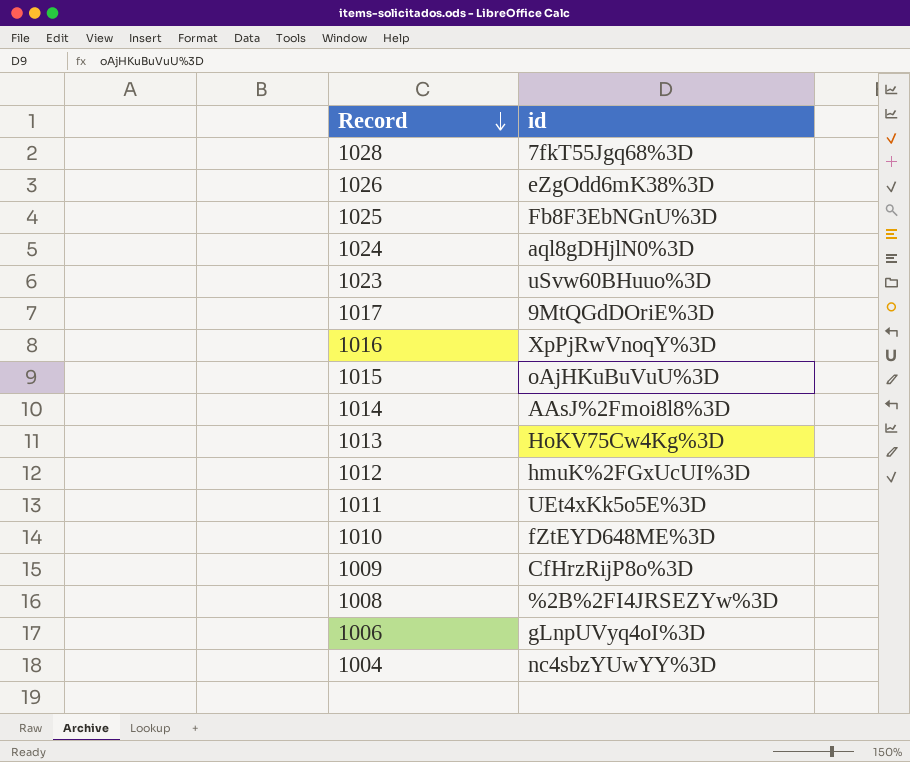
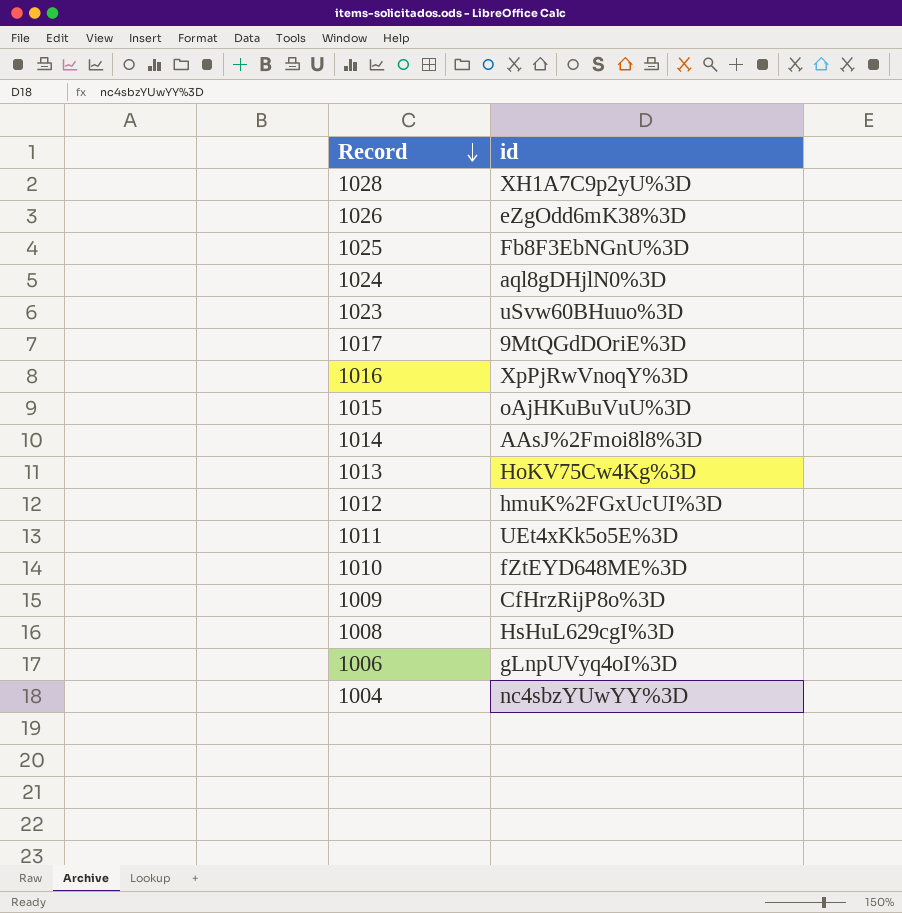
1028 | id: 7fkT55Jgq68%3D -> XH1A7C9p2yU%3D
1008 | id: %2B%2FI4JRSEZYw%3D -> HsHuL629cgI%3D

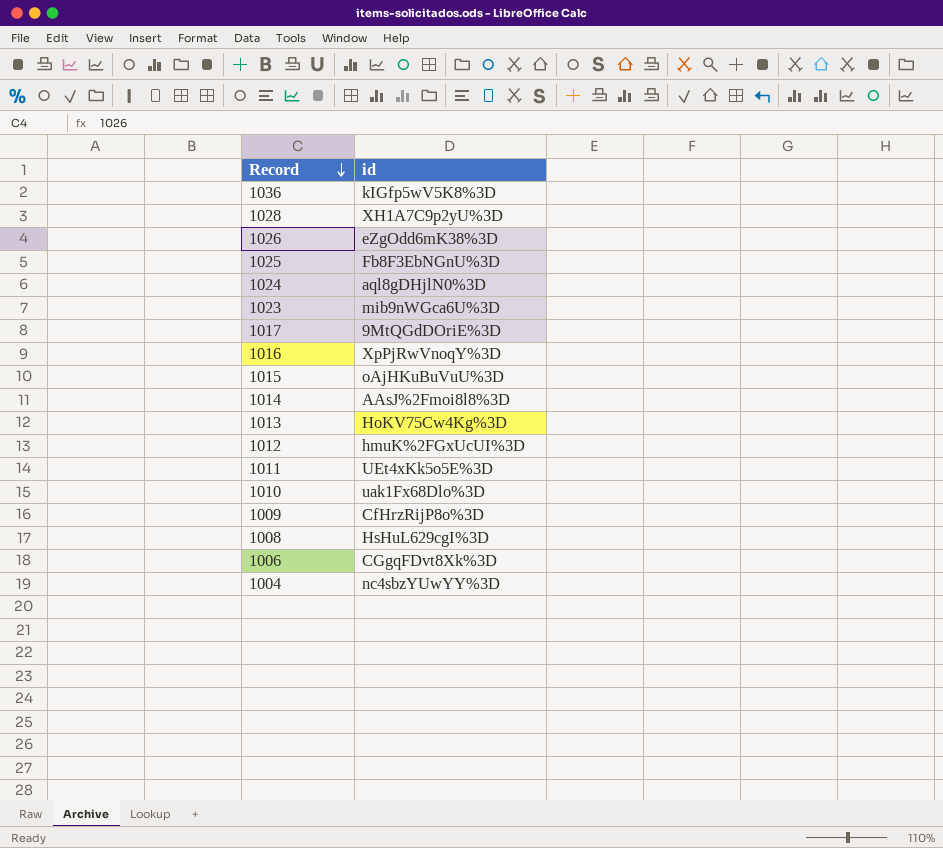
row 1036: none -> kIGfp5wV5K8%3D
1023 | id: uSvw60BHuuo%3D -> mib9nWGca6U%3D
1010 | id: fZtEYD648ME%3D -> uak1Fx68Dlo%3D
1006 | id: gLnpUVyq4oI%3D -> CGgqFDvt8Xk%3D

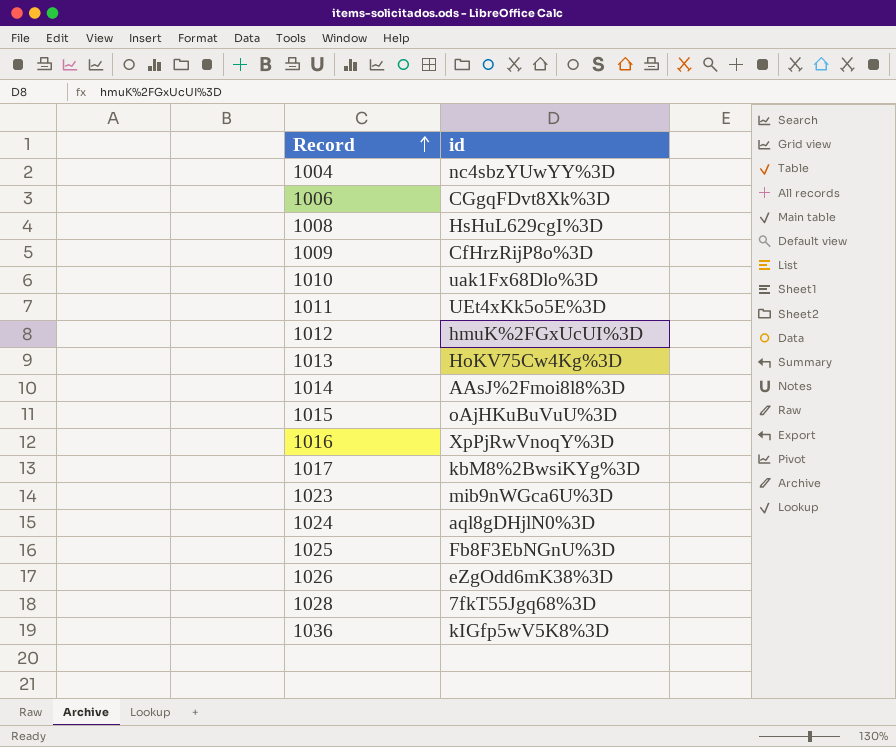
row order: Record descending -> Record ascending
1017 | id: 9MtQGdDOriE%3D -> kbM8%2BwsiKYg%3D
1028 | id: XH1A7C9p2yU%3D -> 7fkT55Jgq68%3D

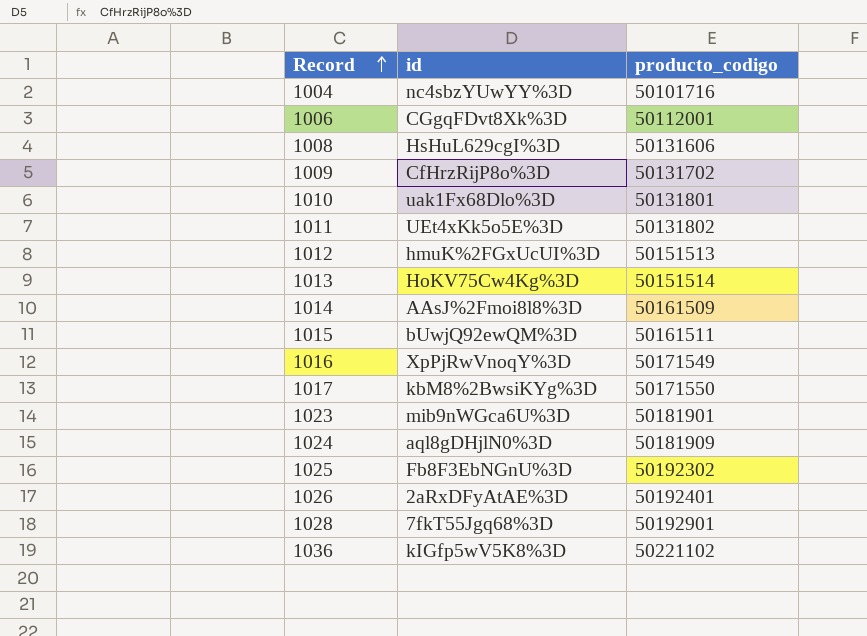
column producto_codigo | position: none -> 3
1015 | id: oAjHKuBuVuU%3D -> bUwjQ92ewQM%3D
1026 | id: eZgOdd6mK38%3D -> 2aRxDFyAtAE%3D

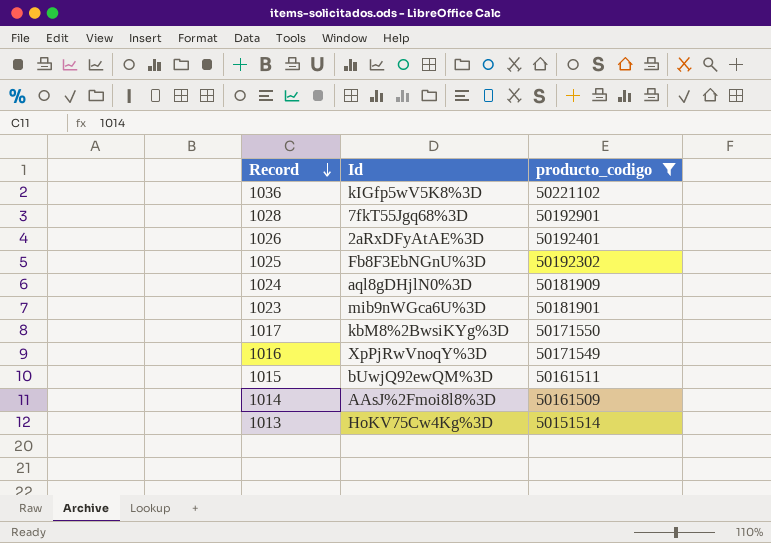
filter: none -> producto_codigo >= 50151514
row order: Record ascending -> Record descending
column name: id -> Id

